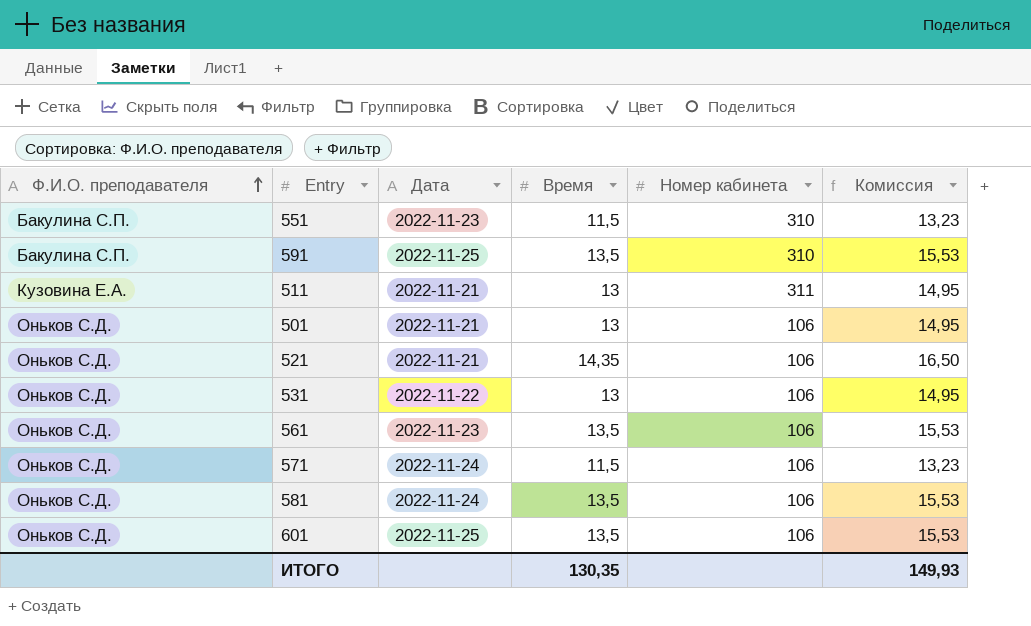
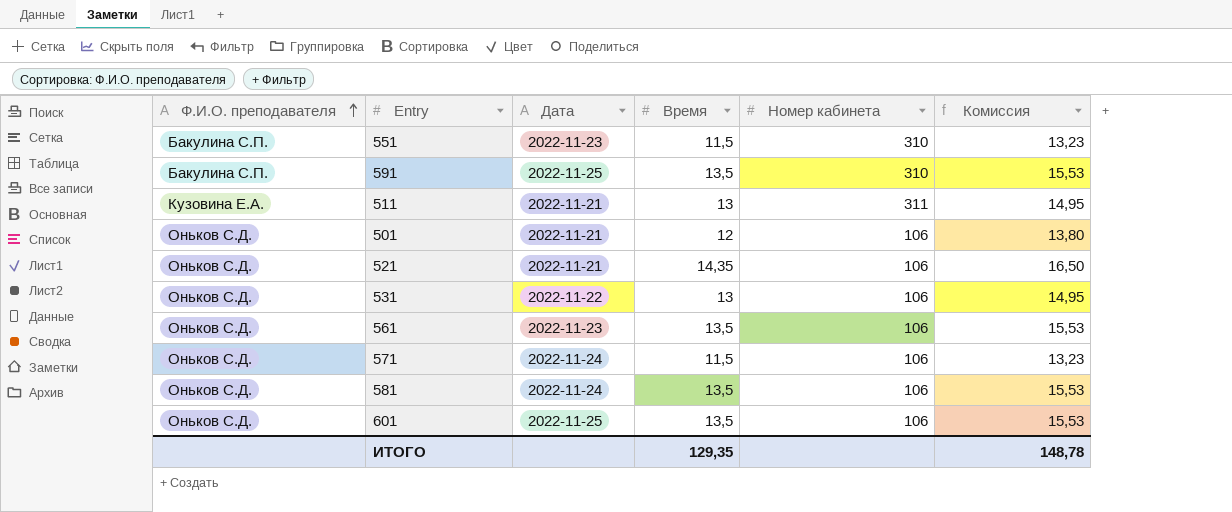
501 | Время: 13 -> 12
501 | Комиссия: 14,95 -> 13,80
ИТОГО | Время: 130,35 -> 129,35
ИТОГО | Комиссия: 149,93 -> 148,78

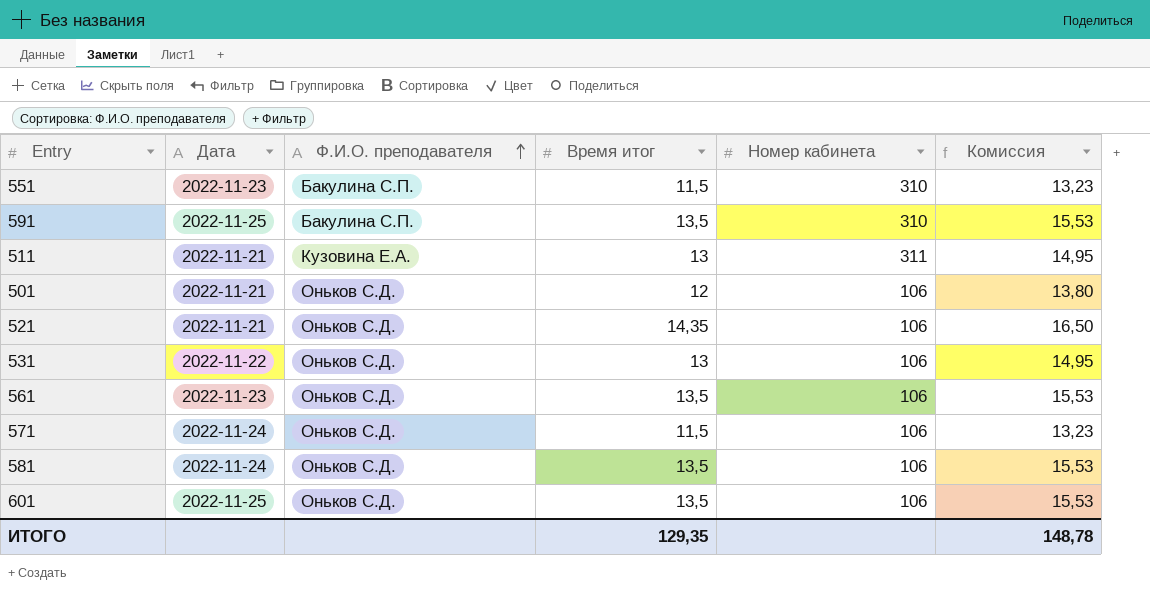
column Ф.И.О. преподавателя | position: 1 -> 3
column name: Время -> Время итог

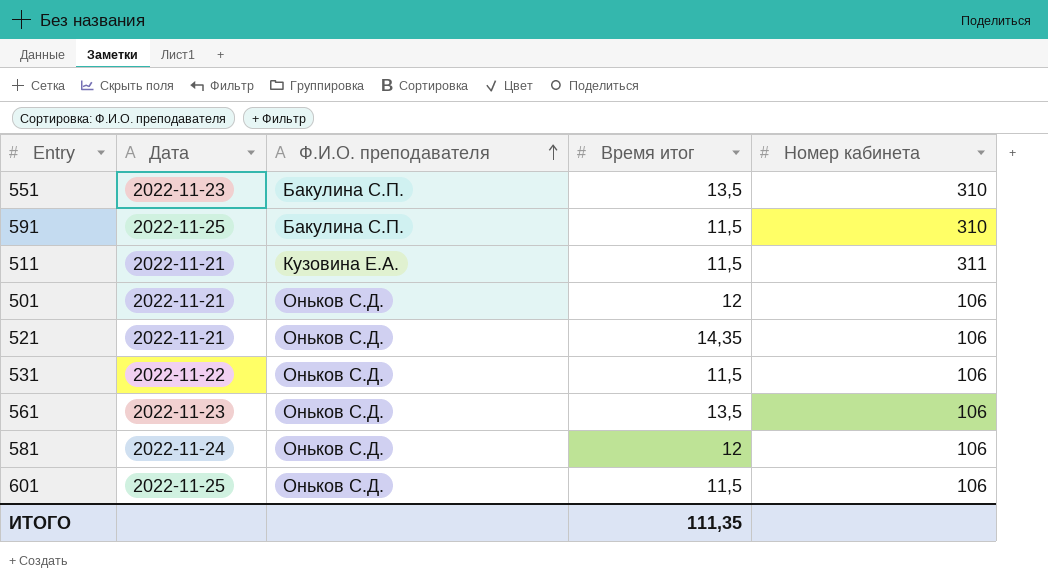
column Комиссия | formula: [Время итог] * 1,15 -> none
row 571: 2022-11-24 | Оньков С.Д. | 11,5 | 106 | 13,23 -> none
551 | Время итог: 11,5 -> 13,5
591 | Время итог: 13,5 -> 11,5
511 | Время итог: 13 -> 11,5
531 | Время итог: 13 -> 11,5
581 | Время итог: 13,5 -> 12
601 | Время итог: 13,5 -> 11,5
ИТОГО | Время итог: 129,35 -> 111,35

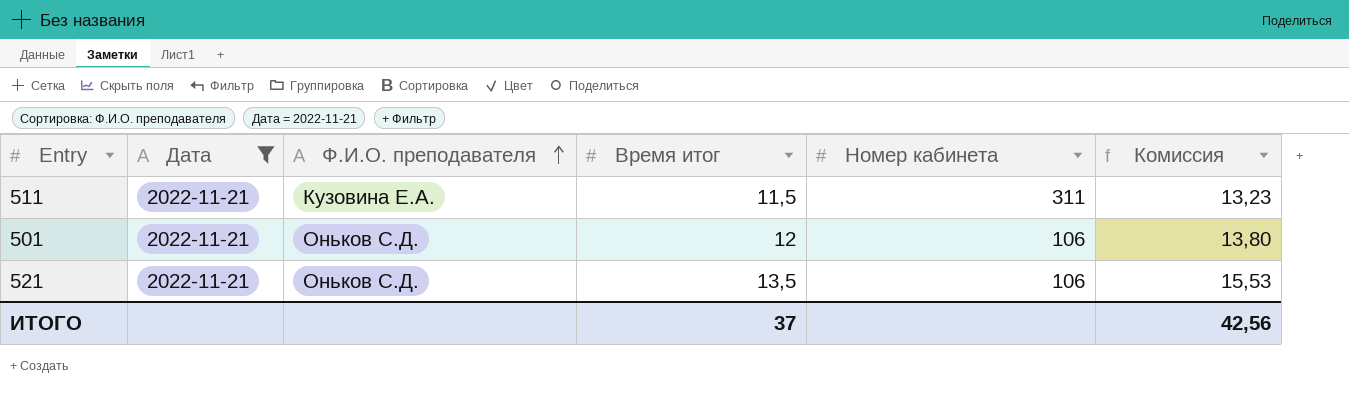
filter: none -> Дата = 2022-11-21
column Комиссия | formula: none -> [Время итог] * 1,15
521 | Время итог: 14,35 -> 13,5
ИТОГО | Время итог: 111,35 -> 37

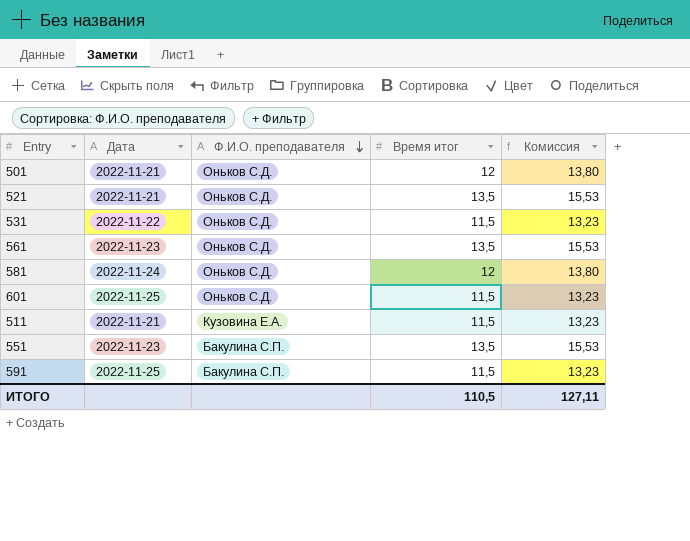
filter: Дата = 2022-11-21 -> none
row order: Ф.И.О. преподавателя ascending -> Ф.И.О. преподавателя descending
column Номер кабинета | position: 5 -> none
ИТОГО | Время итог: 37 -> 110,5
ИТОГО | Комиссия: 42,56 -> 127,11

